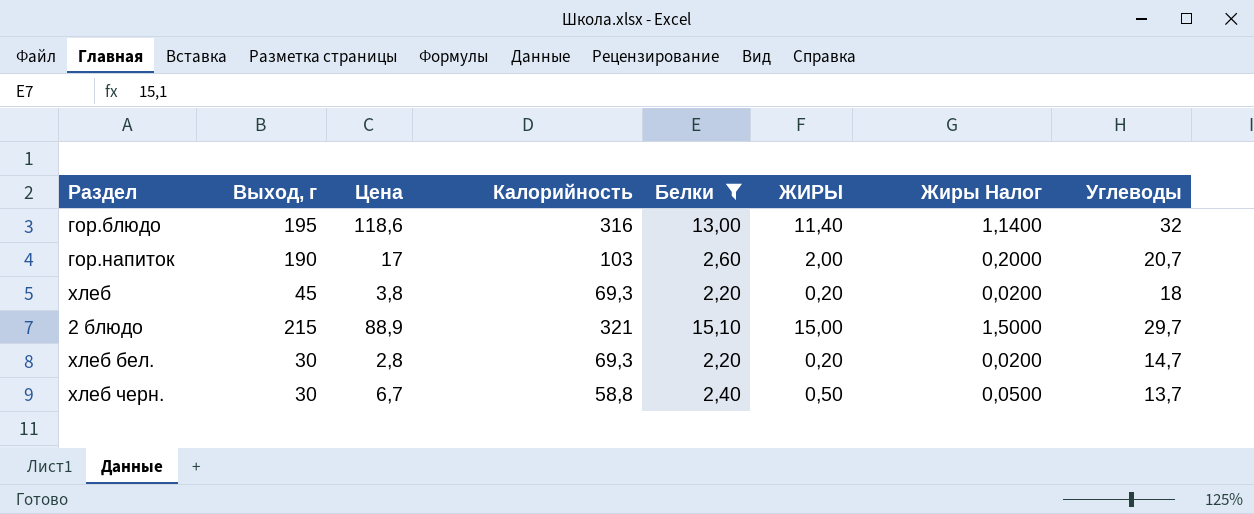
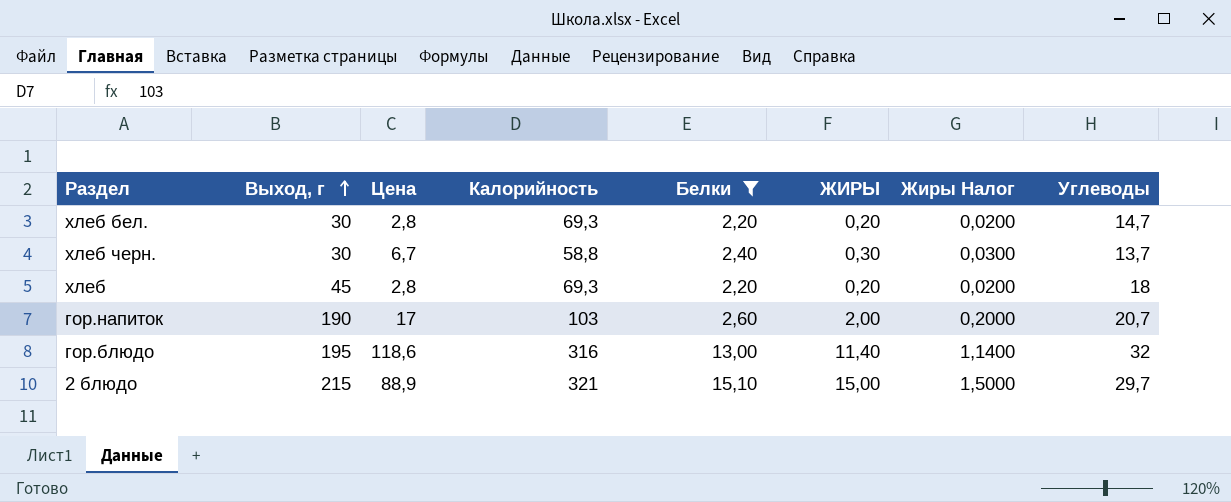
row order: none -> Выход, г ascending
хлеб черн. | ЖИРЫ: 0,50 -> 0,30
хлеб черн. | Жиры Налог: 0,0500 -> 0,0300
хлеб | Цена: 3,8 -> 2,8

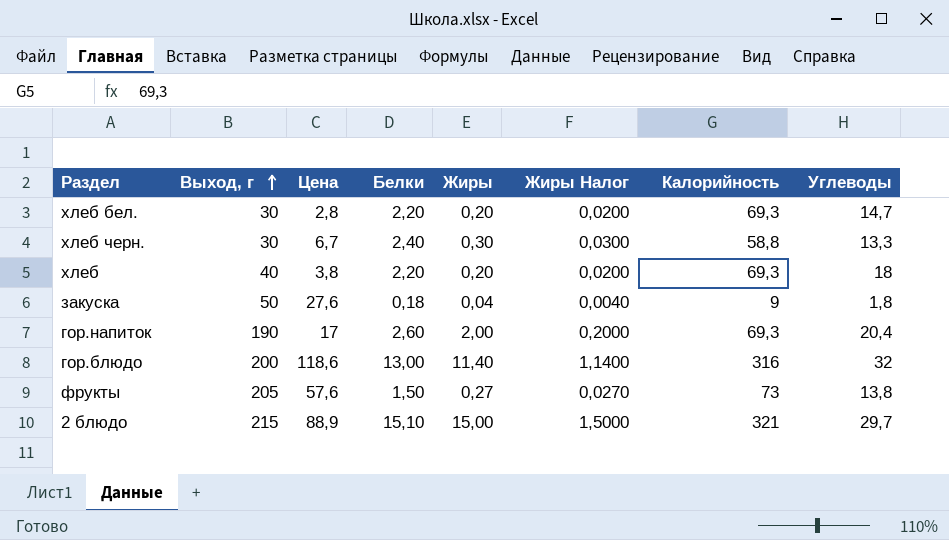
filter: Белки >= 2,20 -> none
column name: ЖИРЫ -> Жиры
column Калорийность | position: 4 -> 7
хлеб черн. | Углеводы: 13,7 -> 13,3
хлеб | Выход, г: 45 -> 40
хлеб | Цена: 2,8 -> 3,8
гор.напиток | Калорийность: 103 -> 69,3
гор.напиток | Углеводы: 20,7 -> 20,4
гор.блюдо | Выход, г: 195 -> 200

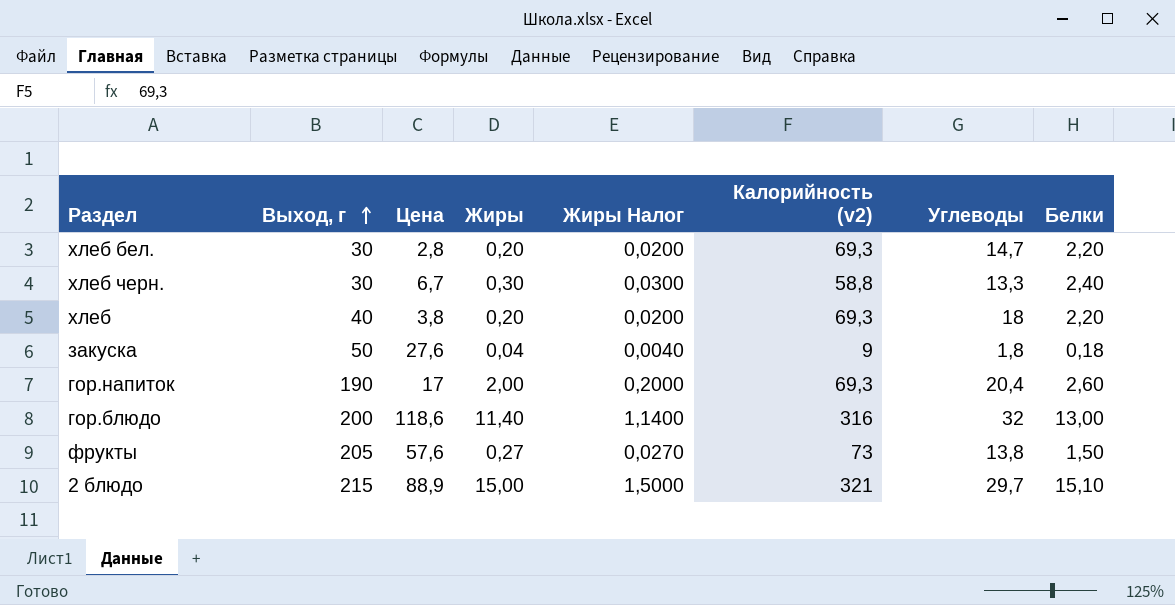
column name: Калорийность -> Калорийность (v2)
column Белки | position: 4 -> 8

